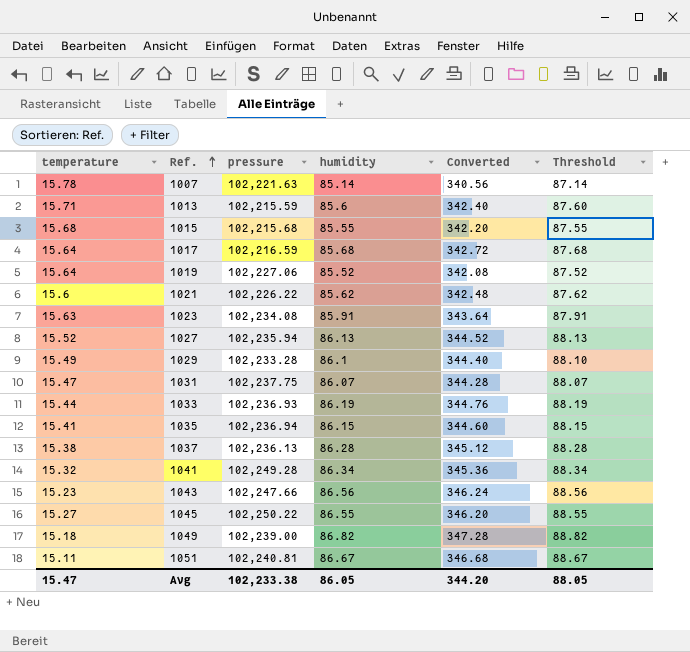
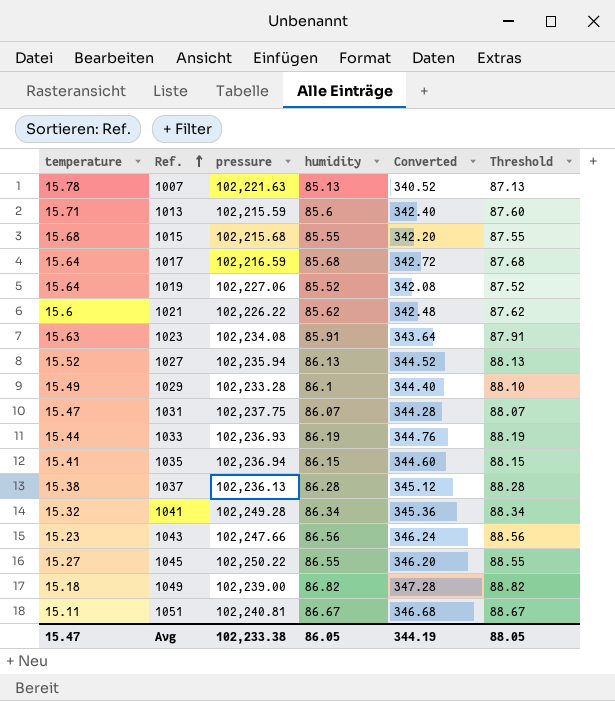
1007 | humidity: 85.14 -> 85.13
1007 | Converted: 340.56 -> 340.52
1007 | Threshold: 87.14 -> 87.13
Avg | Converted: 344.20 -> 344.19

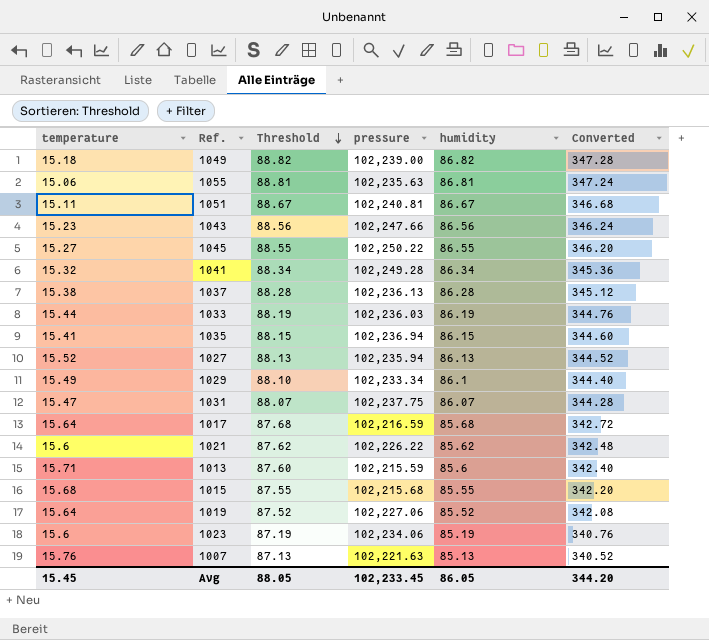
row order: Ref. ascending -> Threshold descending
column Threshold | position: 6 -> 3
row 1055: none -> 15.06 | 88.81 | 102,235.63 | 86.81 | 347.24
1033 | pressure: 102,236.93 -> 102,236.03
1029 | pressure: 102,233.28 -> 102,233.34
1023 | temperature: 15.63 -> 15.6
1023 | Threshold: 87.91 -> 87.19
1023 | pressure: 102,234.08 -> 102,234.06
1023 | humidity: 85.91 -> 85.19
1023 | Converted: 343.64 -> 340.76
1007 | temperature: 15.78 -> 15.76
Avg | temperature: 15.47 -> 15.45
Avg | pressure: 102,233.38 -> 102,233.45
Avg | Converted: 344.19 -> 344.20

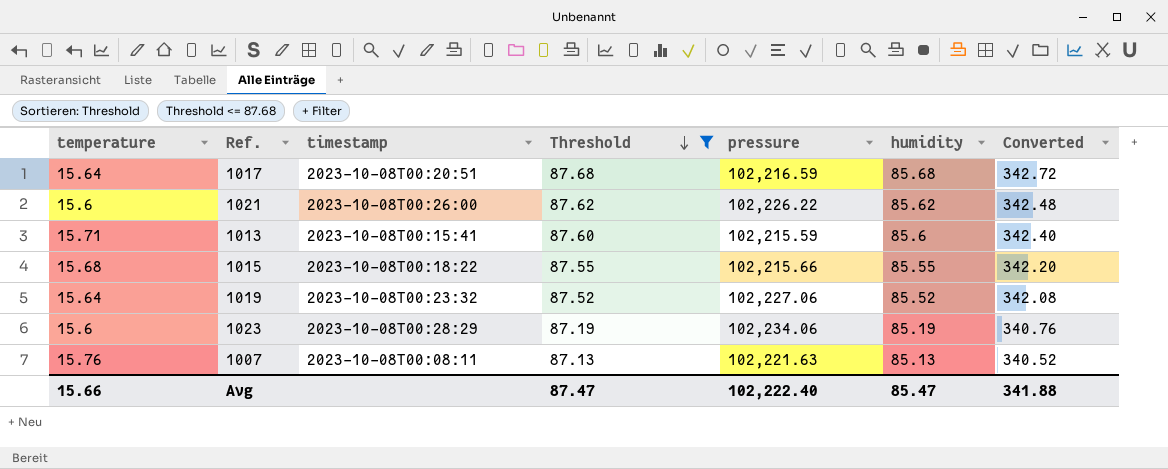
filter: none -> Threshold <= 87.68
column timestamp | position: none -> 3
1015 | pressure: 102,215.68 -> 102,215.66
Avg | temperature: 15.45 -> 15.66
Avg | Threshold: 88.05 -> 87.47
Avg | pressure: 102,233.45 -> 102,222.40
Avg | humidity: 86.05 -> 85.47
Avg | Converted: 344.20 -> 341.88

